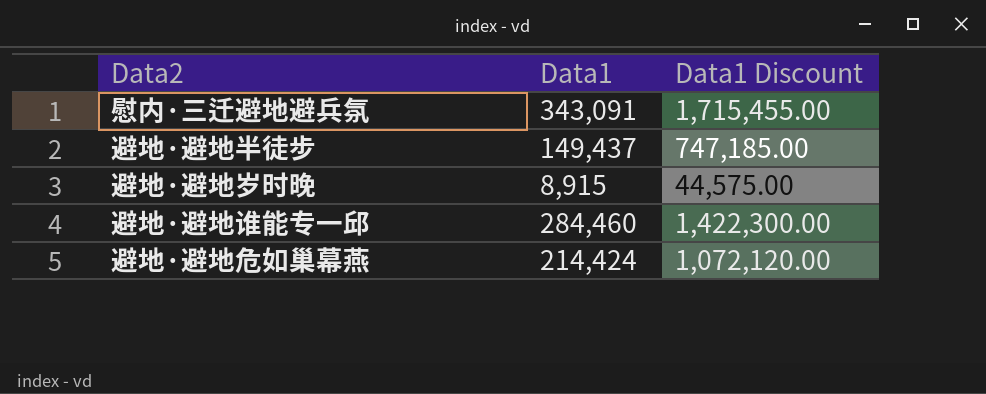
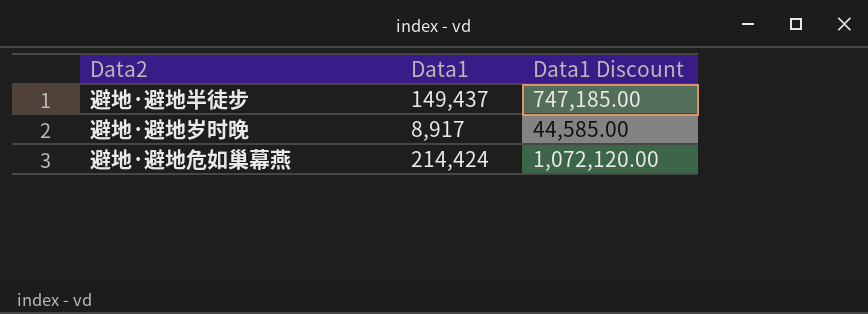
row 慰内·三迁避地避兵氛: 343,091 | 1,715,455.00 -> none
row 避地·避地谁能专一邱: 284,460 | 1,422,300.00 -> none
避地·避地岁时晚 | Data1: 8,915 -> 8,917
避地·避地岁时晚 | Data1 Discount: 44,575.00 -> 44,585.00

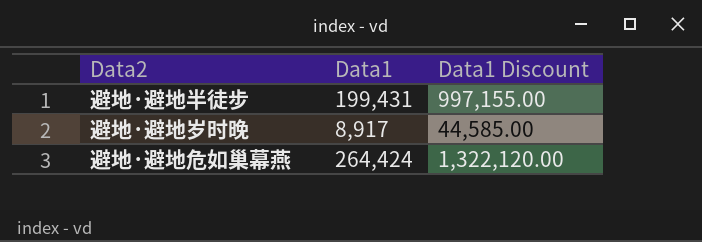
避地·避地半徒步 | Data1: 149,437 -> 199,431
避地·避地半徒步 | Data1 Discount: 747,185.00 -> 997,155.00
避地·避地危如巢幕燕 | Data1: 214,424 -> 264,424
避地·避地危如巢幕燕 | Data1 Discount: 1,072,120.00 -> 1,322,120.00

